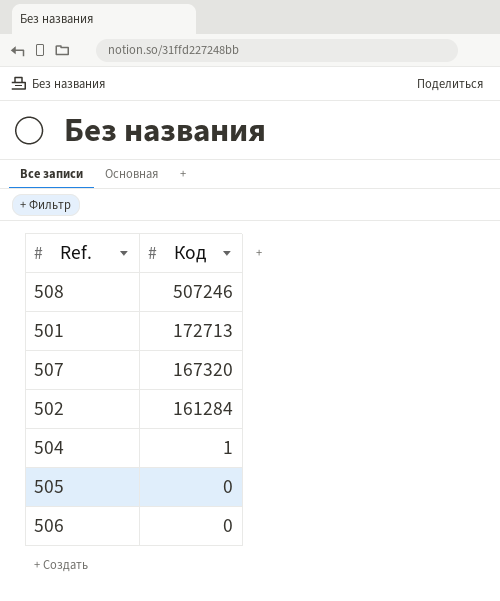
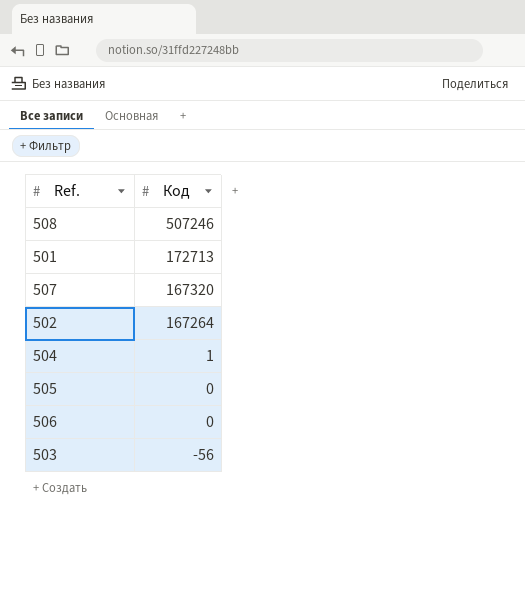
502 | Код: 161284 -> 167264
row 503: none -> -56

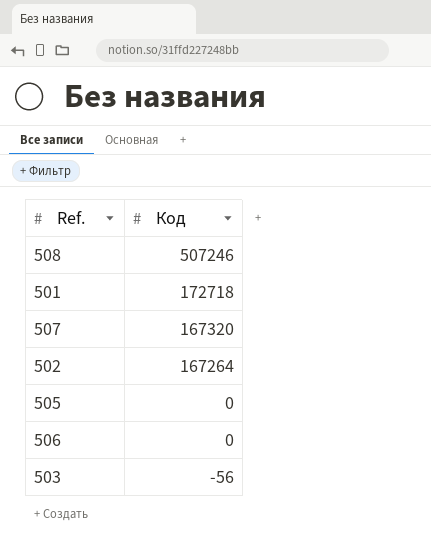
row 504: 1 -> none
501 | Код: 172713 -> 172718

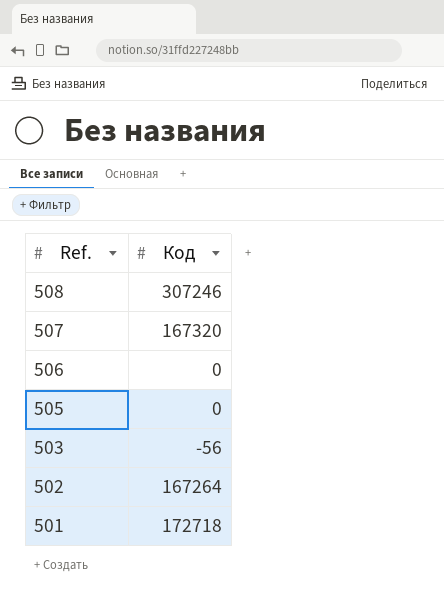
row order: Код descending -> Ref. descending
508 | Код: 507246 -> 307246

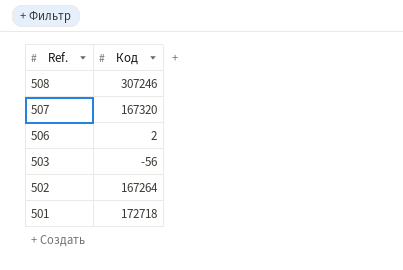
row 505: 0 -> none
506 | Код: 0 -> 2

